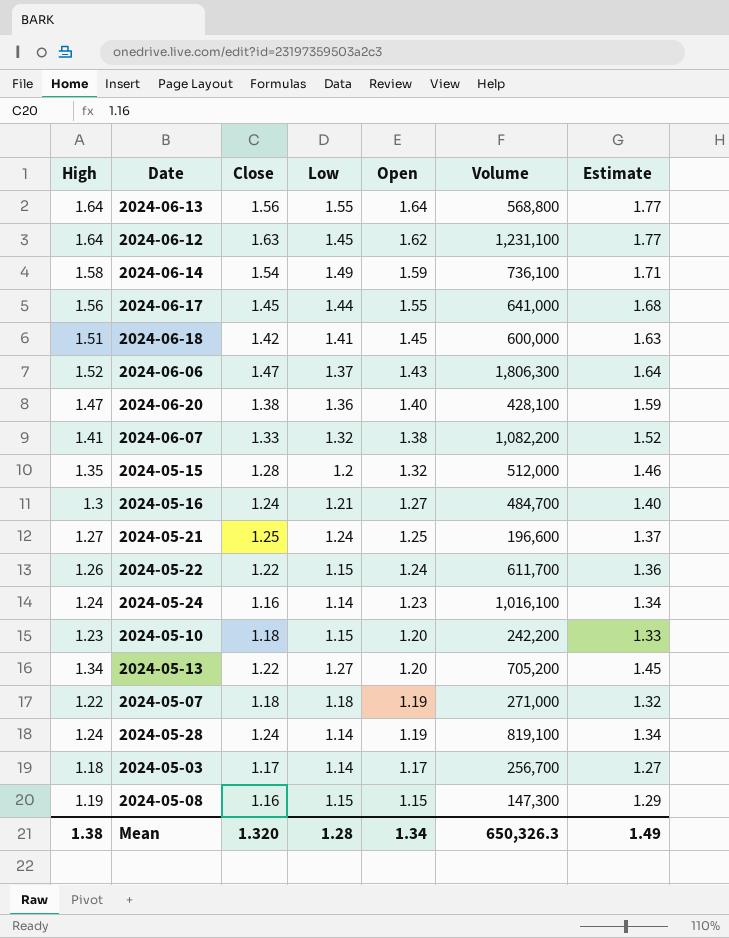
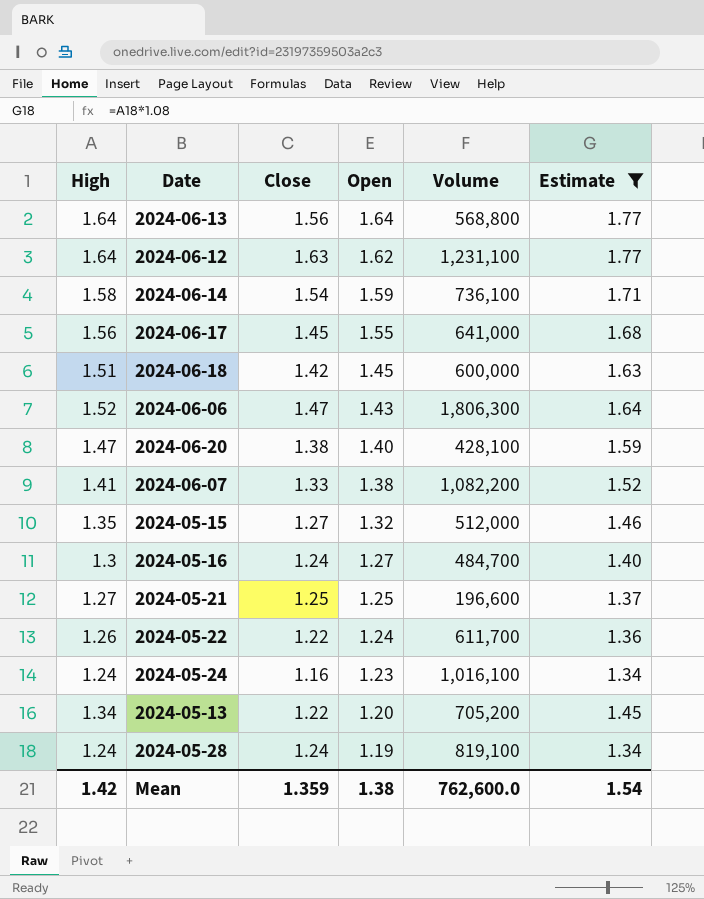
filter: none -> Estimate >= 1.34
column Low | position: 4 -> none
2024-05-15 | Close: 1.28 -> 1.27
Mean | High: 1.38 -> 1.42
Mean | Close: 1.320 -> 1.359
Mean | Open: 1.34 -> 1.38
Mean | Volume: 650,326.3 -> 762,600.0
Mean | Estimate: 1.49 -> 1.54

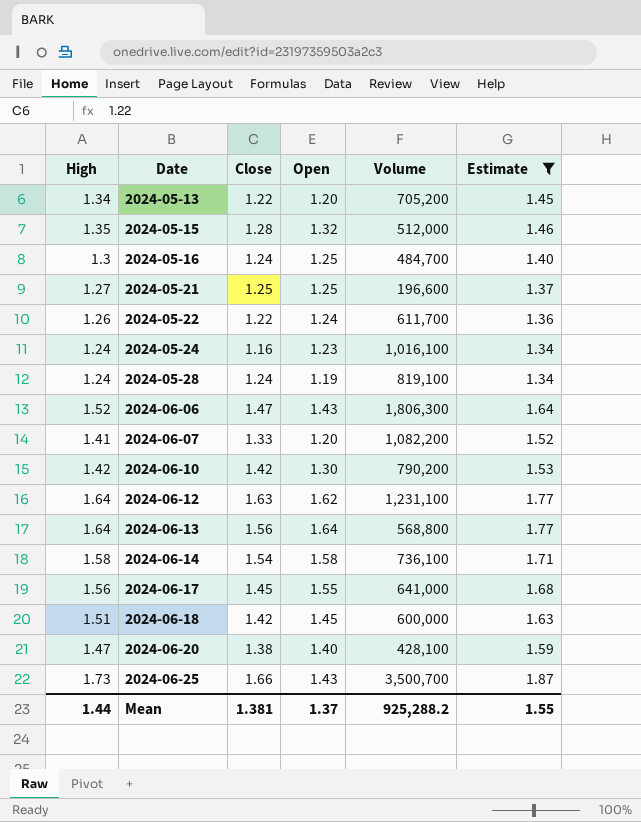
row order: Open descending -> Date ascending
2024-05-15 | Close: 1.27 -> 1.28
2024-05-16 | Open: 1.27 -> 1.25
2024-06-07 | Open: 1.38 -> 1.20
row 2024-06-10: none -> 1.42 | 1.42 | 1.30 | 790,200 | 1.53
2024-06-14 | Open: 1.59 -> 1.58
row 2024-06-25: none -> 1.73 | 1.66 | 1.43 | 3,500,700 | 1.87
Mean | High: 1.42 -> 1.44
Mean | Close: 1.359 -> 1.381
Mean | Open: 1.38 -> 1.37
Mean | Volume: 762,600.0 -> 925,288.2
Mean | Estimate: 1.54 -> 1.55

